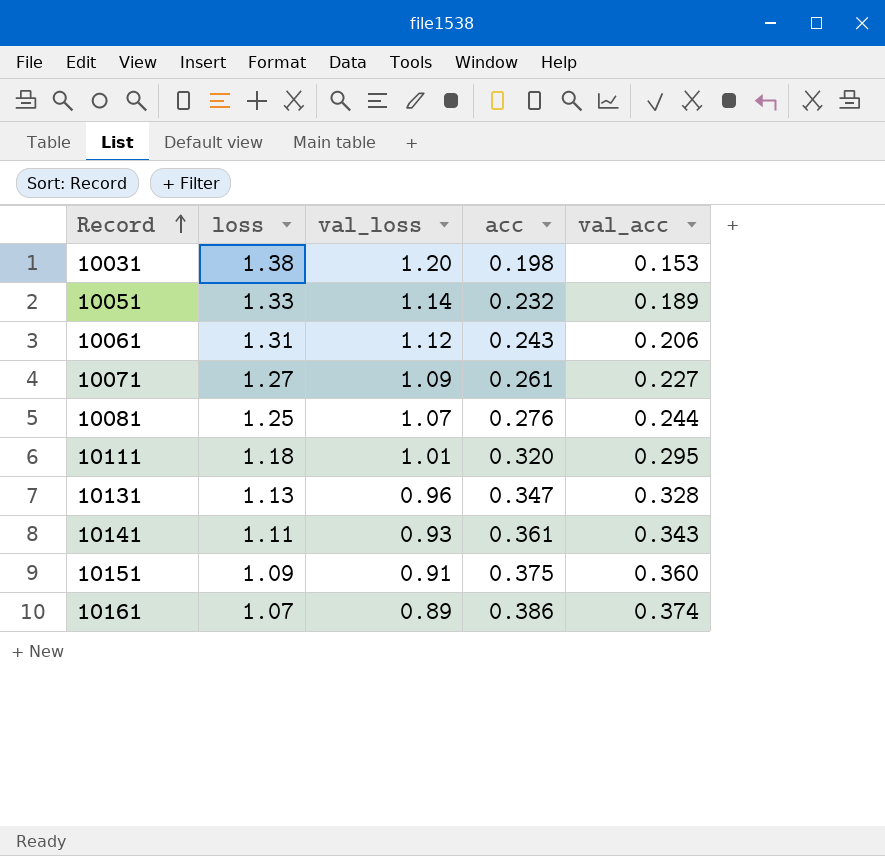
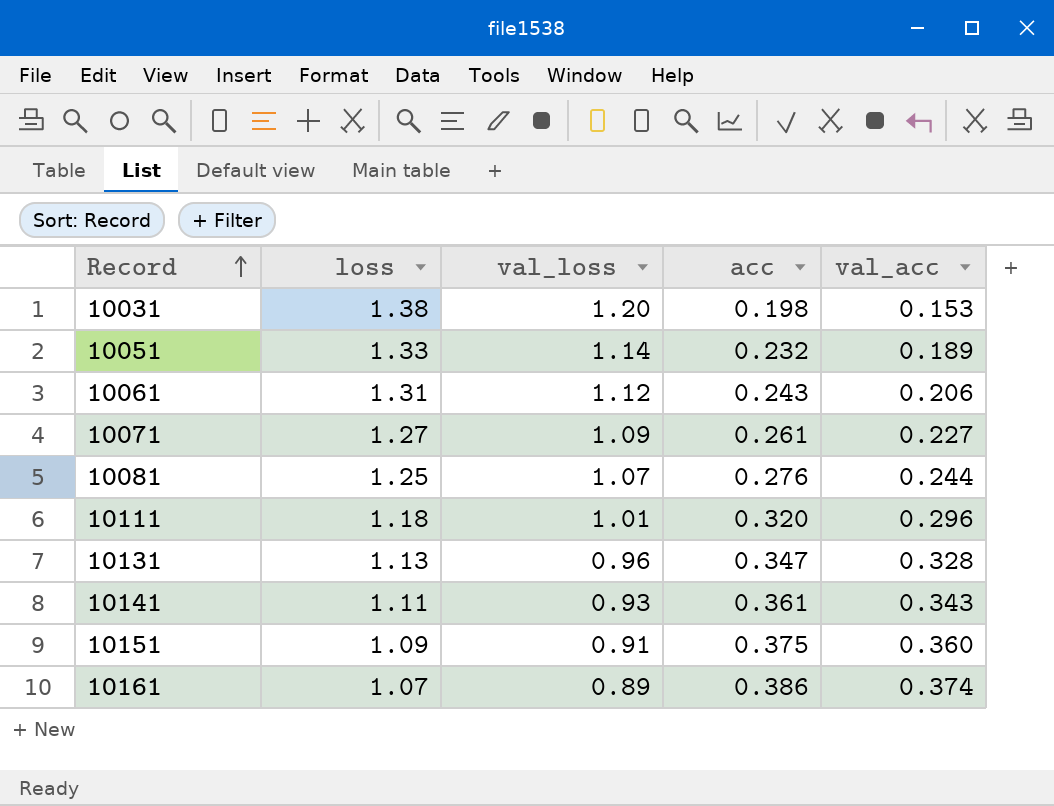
10111 | val_acc: 0.295 -> 0.296

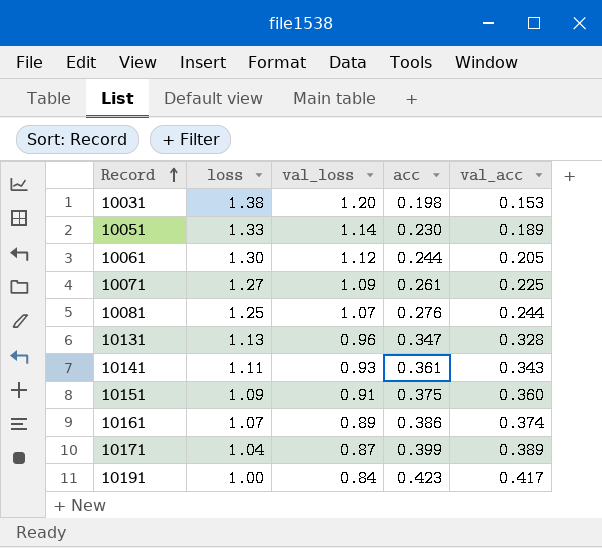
row 10111: 1.18 | 1.01 | 0.320 | 0.296 -> none
10051 | acc: 0.232 -> 0.230
10061 | loss: 1.31 -> 1.30
10061 | acc: 0.243 -> 0.244
10061 | val_acc: 0.206 -> 0.205
10071 | val_acc: 0.227 -> 0.225
row 10171: none -> 1.04 | 0.87 | 0.399 | 0.389
row 10191: none -> 1.00 | 0.84 | 0.423 | 0.417

